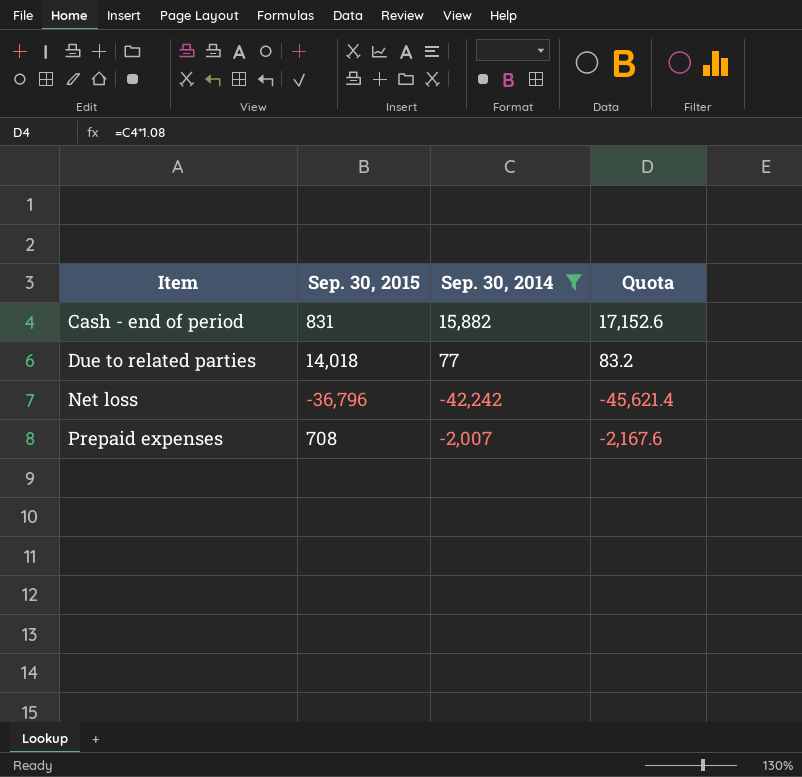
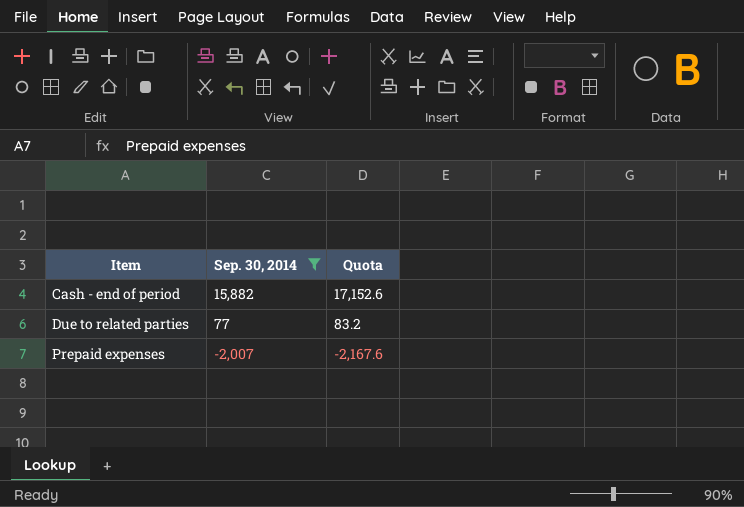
column Sep. 30, 2015 | position: 2 -> none
row Net loss: -36,796 | -42,242 | -45,621.4 -> none

